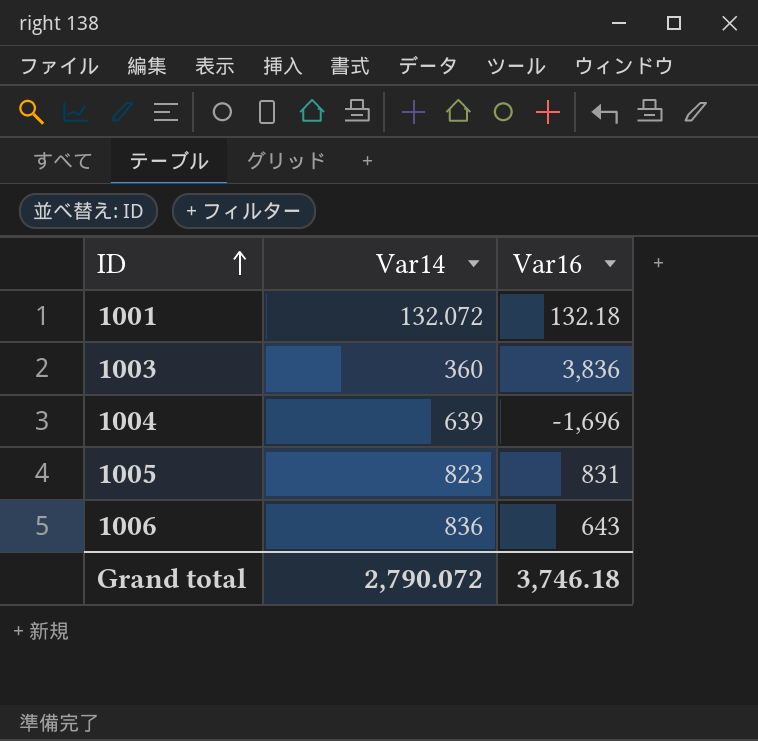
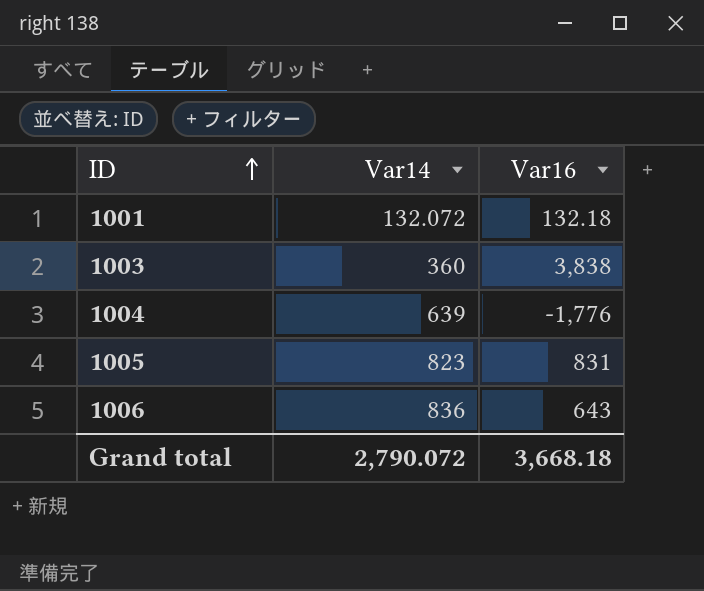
1003 | Var16: 3,836 -> 3,838
1004 | Var16: -1,696 -> -1,776
Grand total | Var16: 3,746.18 -> 3,668.18

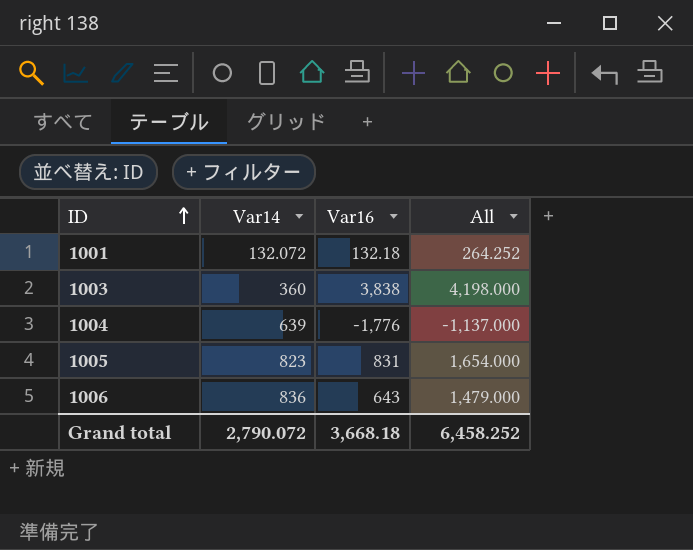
column All | formula: none -> [Var14] + [Var16]

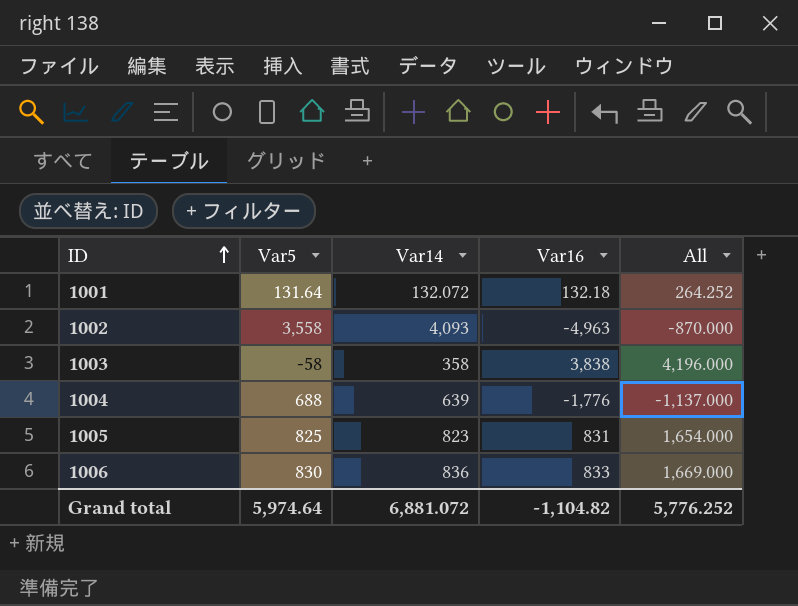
column Var5 | position: none -> 2
row 1002: none -> 3,558 | 4,093 | -4,963 | -870.000
1003 | Var14: 360 -> 358
1003 | All: 4,198.000 -> 4,196.000
1006 | Var16: 643 -> 833
1006 | All: 1,479.000 -> 1,669.000
Grand total | Var14: 2,790.072 -> 6,881.072
Grand total | Var16: 3,668.18 -> -1,104.82
Grand total | All: 6,458.252 -> 5,776.252

